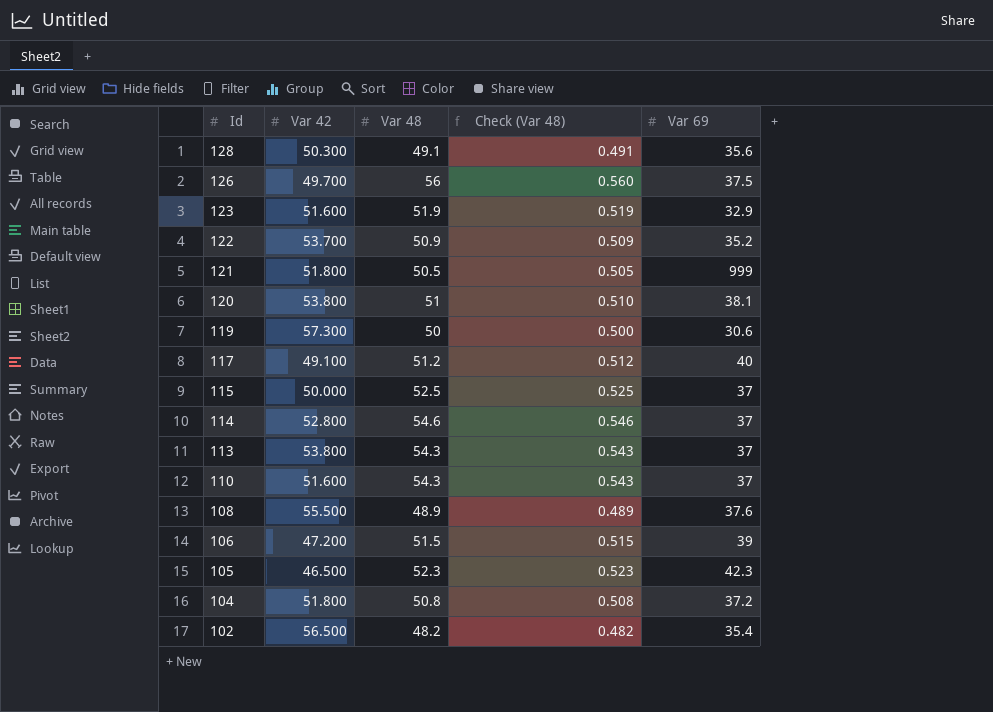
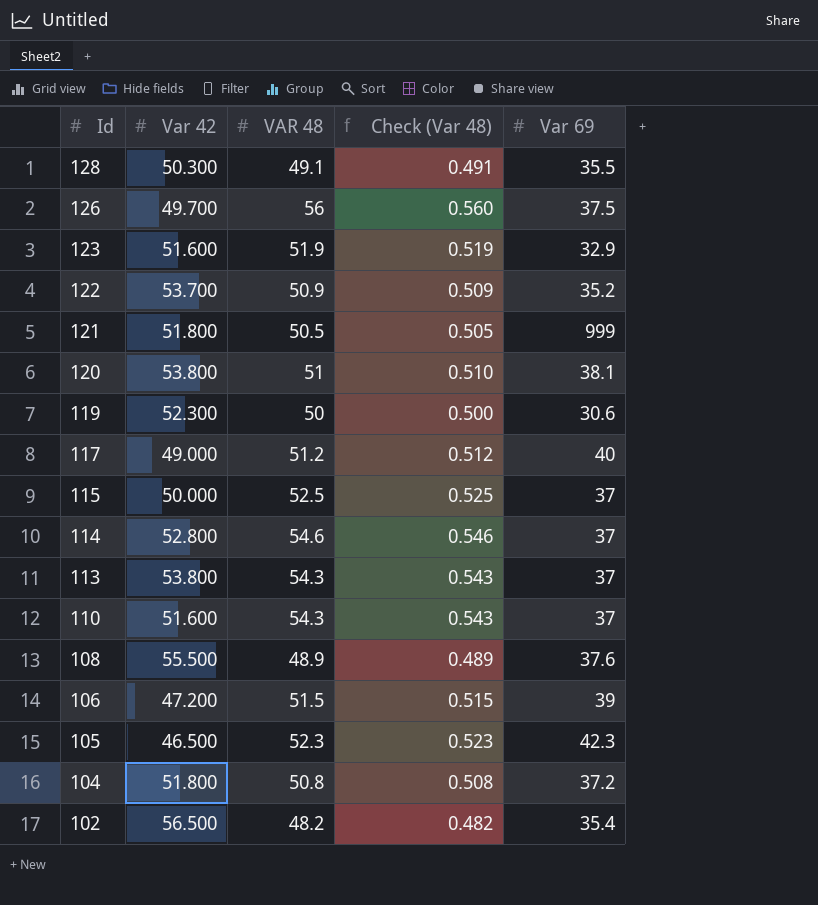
column name: Var 48 -> VAR 48
128 | Var 69: 35.6 -> 35.5
119 | Var 42: 57.300 -> 52.300
117 | Var 42: 49.100 -> 49.000

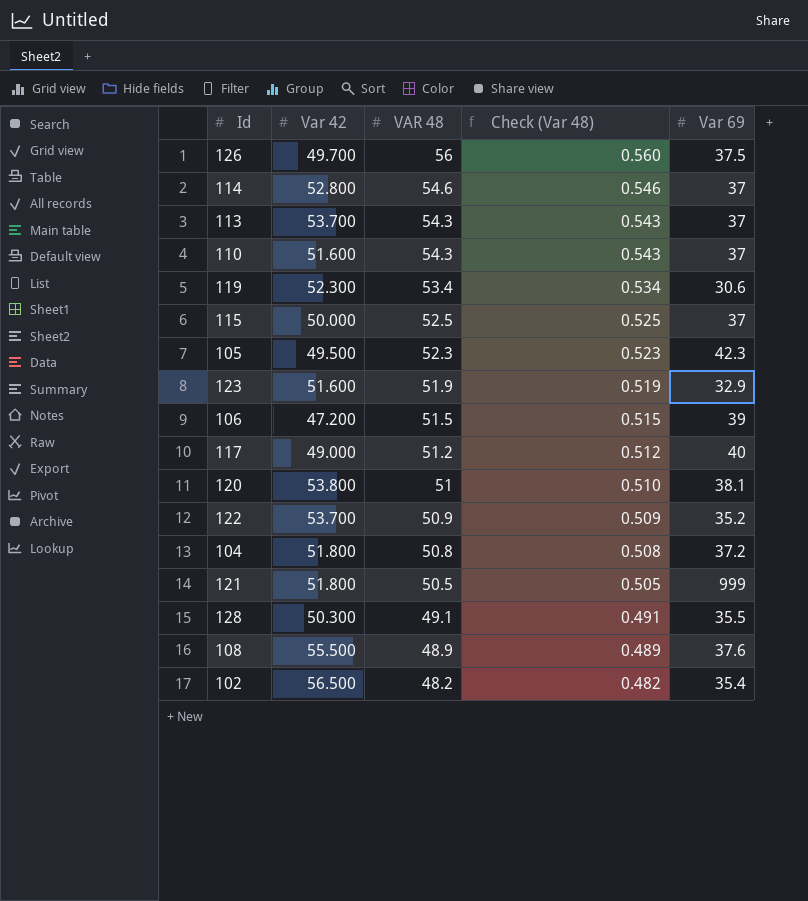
row order: Id descending -> VAR 48 descending
113 | Var 42: 53.800 -> 53.700
119 | VAR 48: 50 -> 53.4
119 | Check (Var 48): 0.500 -> 0.534
105 | Var 42: 46.500 -> 49.500

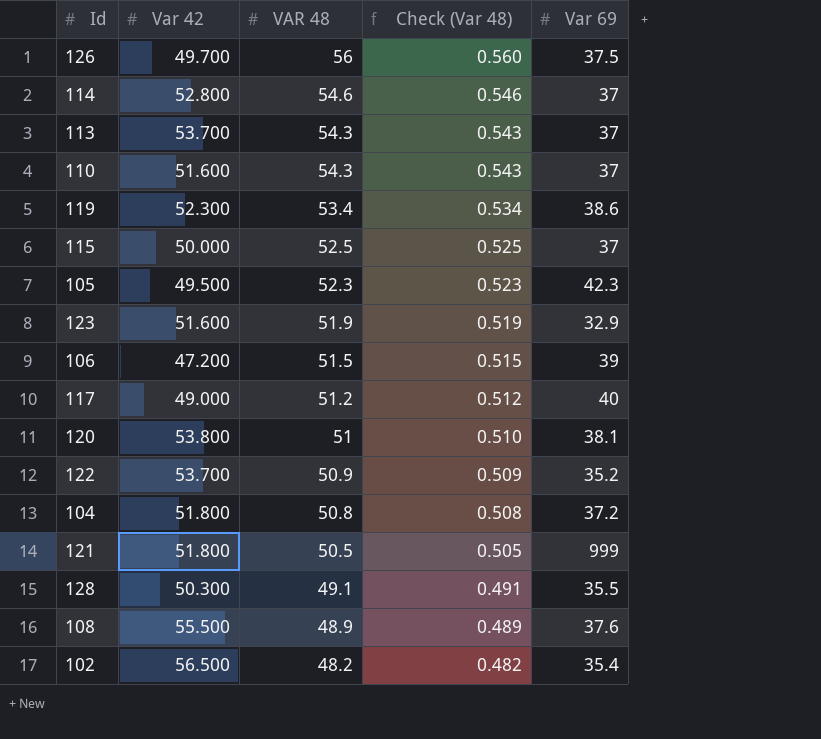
119 | Var 69: 30.6 -> 38.6

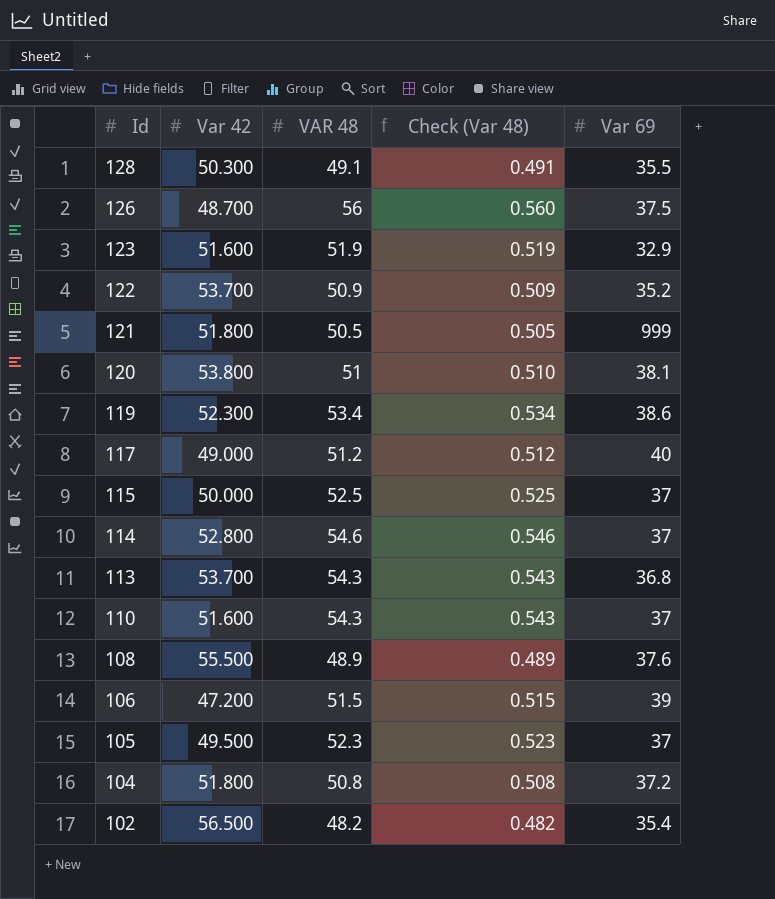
row order: VAR 48 descending -> Id descending
126 | Var 42: 49.700 -> 48.700
113 | Var 69: 37 -> 36.8
105 | Var 69: 42.3 -> 37

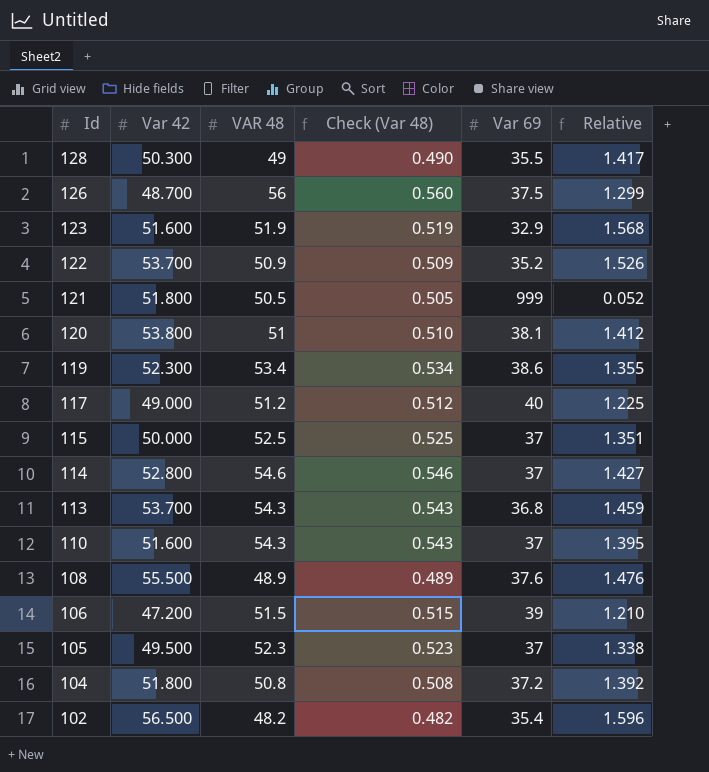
column Relative | formula: none -> [Var 42] / [Var 69]
128 | VAR 48: 49.1 -> 49
128 | Check (Var 48): 0.491 -> 0.490

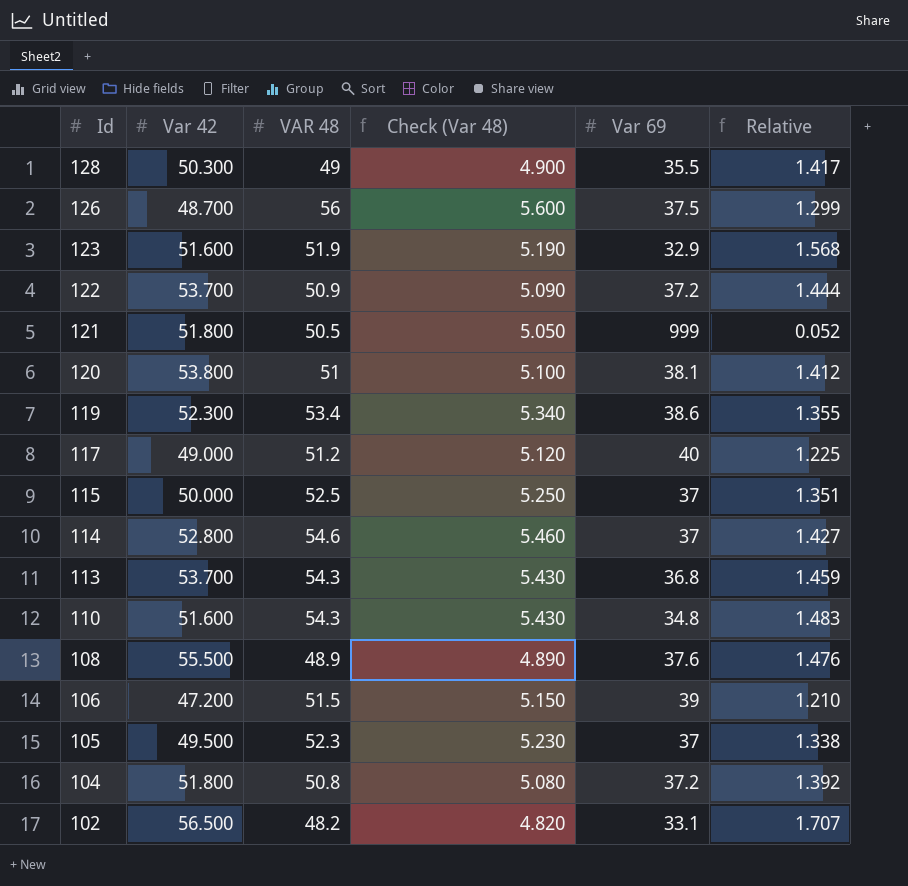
column Check (Var 48) | formula: [VAR 48] * 0.01 -> [VAR 48] * 0.1
122 | Var 69: 35.2 -> 37.2
122 | Relative: 1.526 -> 1.444
110 | Var 69: 37 -> 34.8
110 | Relative: 1.395 -> 1.483
102 | Var 69: 35.4 -> 33.1
102 | Relative: 1.596 -> 1.707

